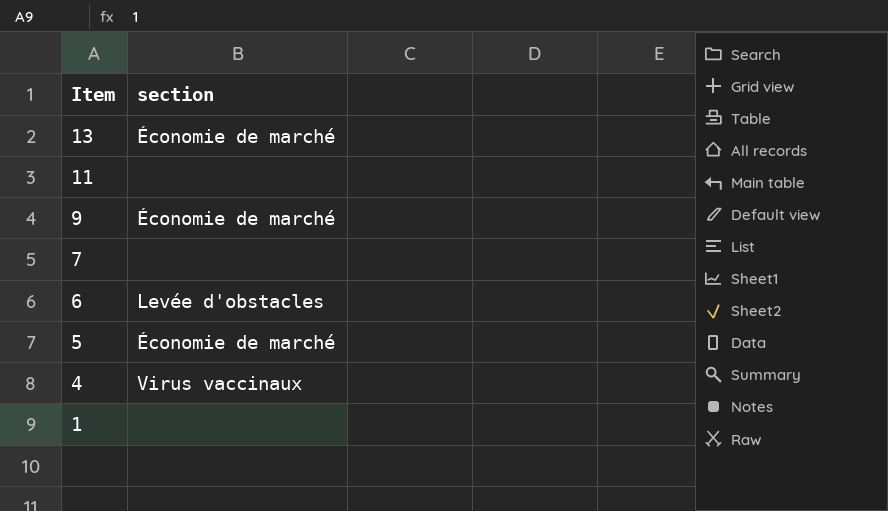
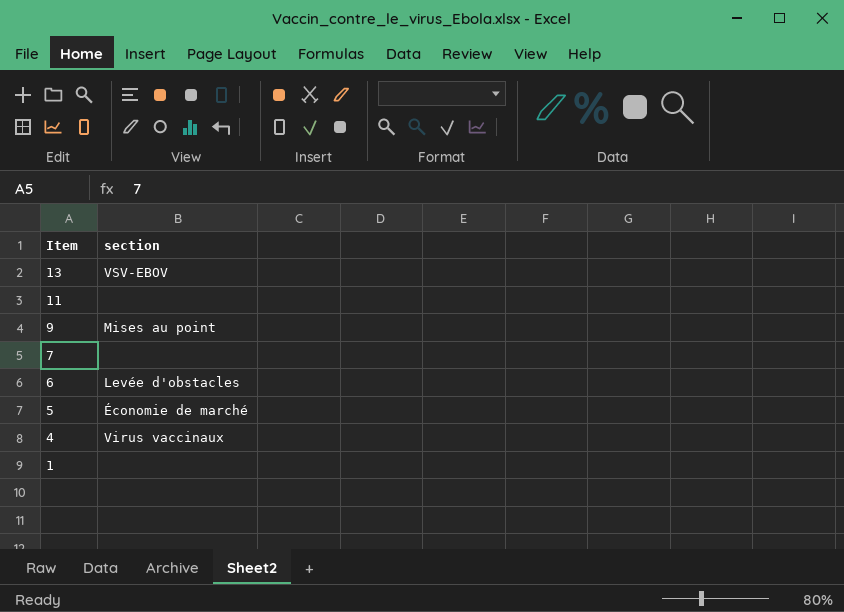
13 | section: Économie de marché -> VSV-EBOV
9 | section: Économie de marché -> Mises au point

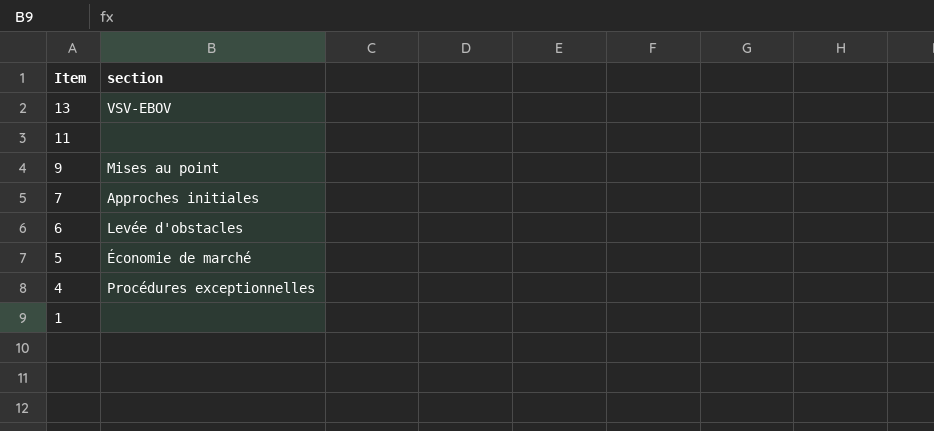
7 | section: none -> Approches initiales
4 | section: Virus vaccinaux -> Procédures exceptionnelles

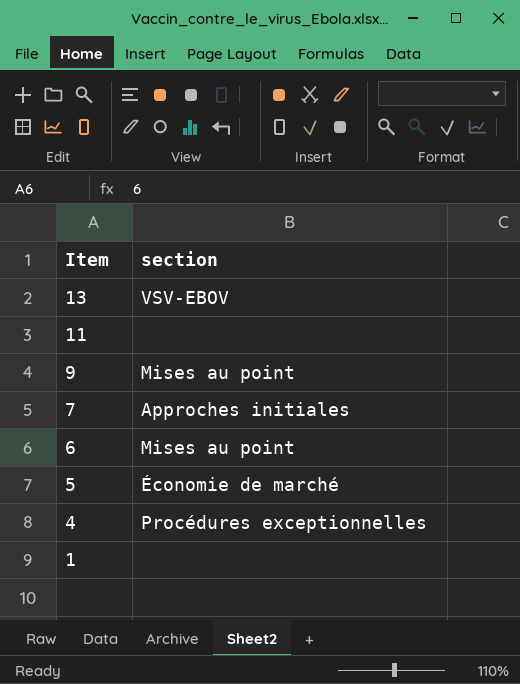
6 | section: Levée d'obstacles -> Mises au point

